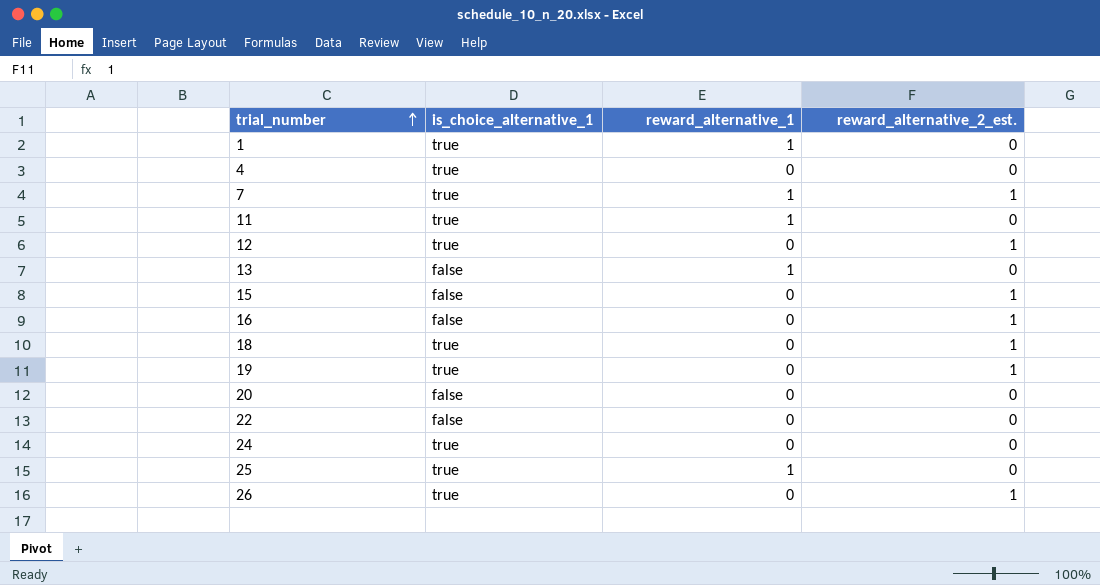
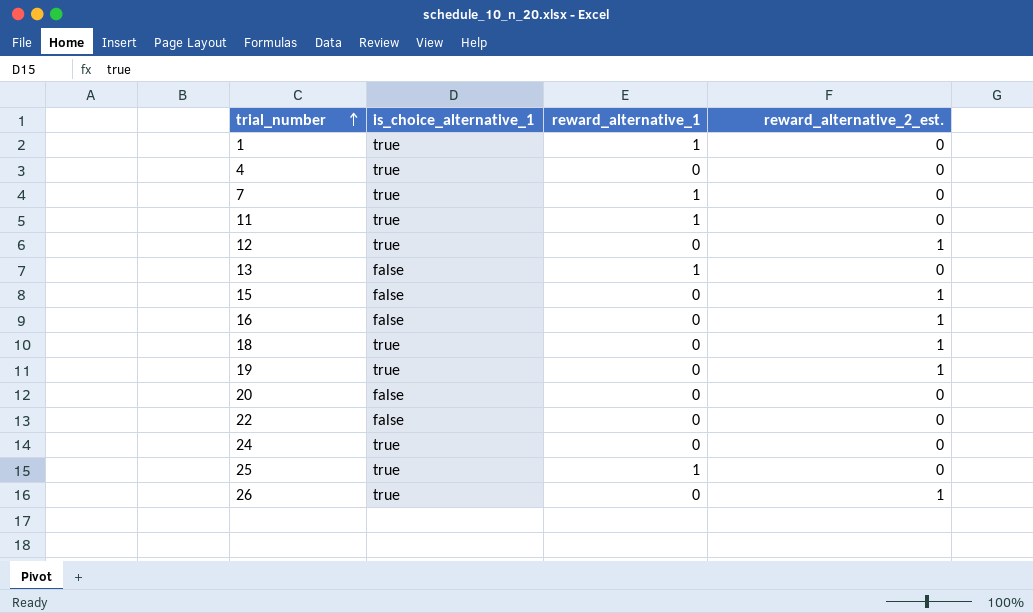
7 | reward_alternative_2_est.: 1 -> 0

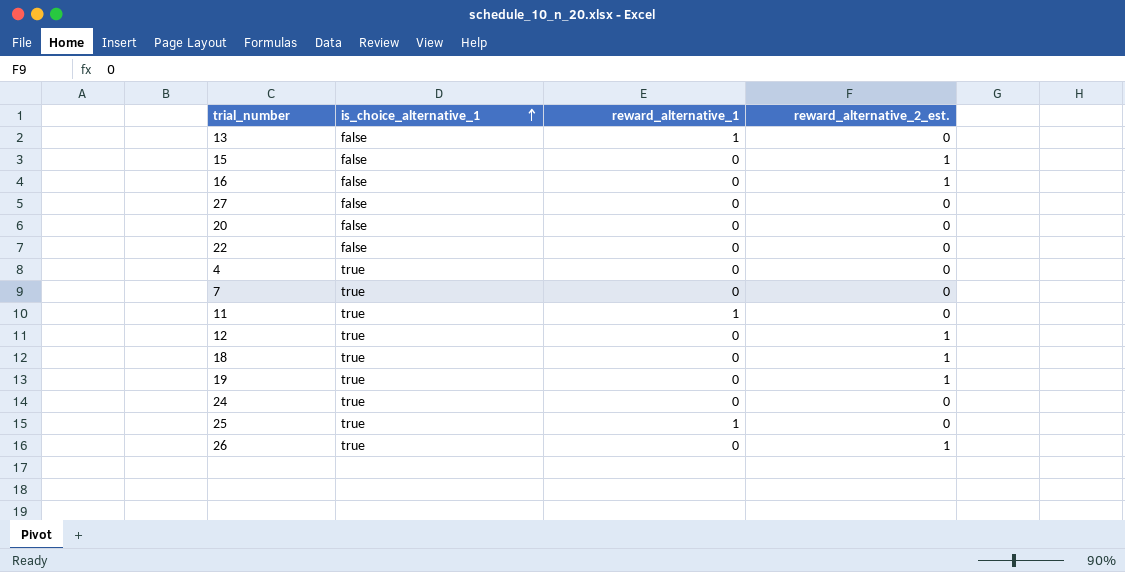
row order: trial_number ascending -> is_choice_alternative_1 ascending
row 1: true | 1 | 0 -> none
row 27: none -> false | 0 | 0
7 | reward_alternative_1: 1 -> 0

